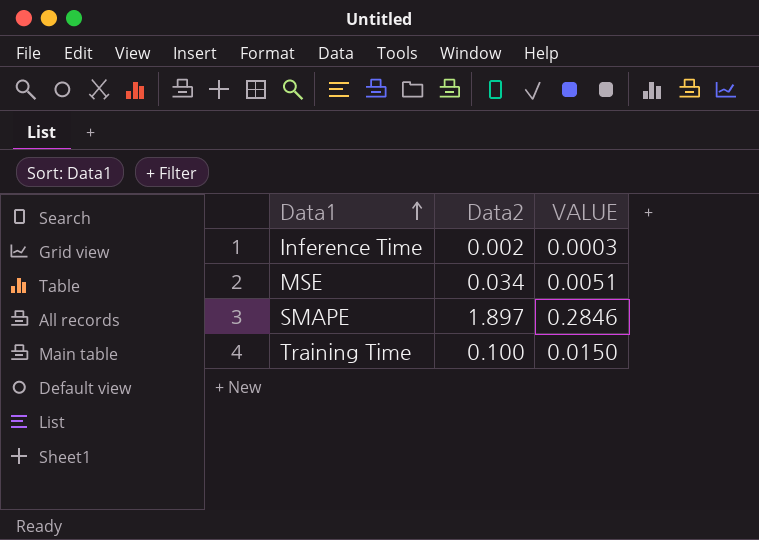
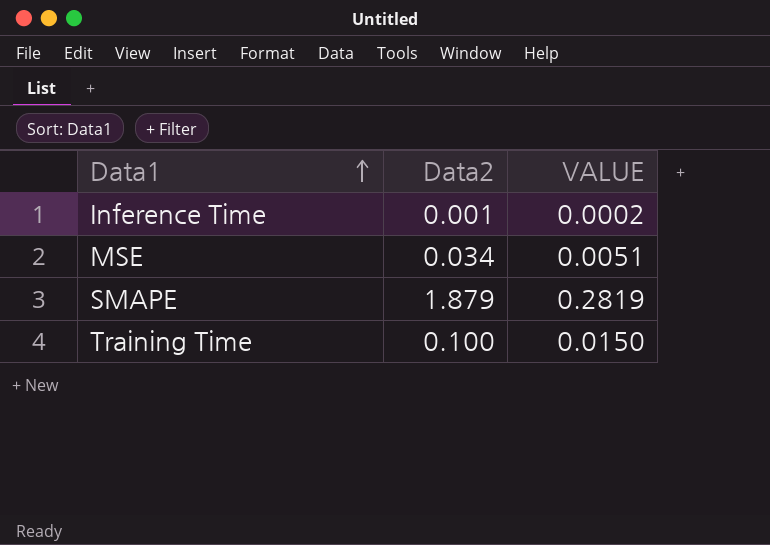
Inference Time | Data2: 0.002 -> 0.001
Inference Time | VALUE: 0.0003 -> 0.0002
SMAPE | Data2: 1.897 -> 1.879
SMAPE | VALUE: 0.2846 -> 0.2819

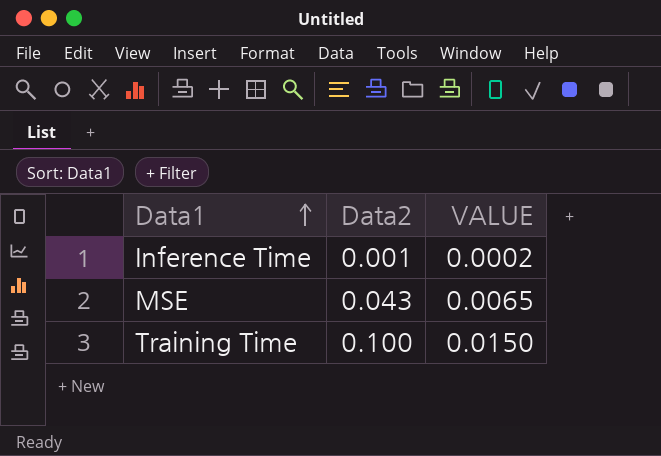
row SMAPE: 1.879 | 0.2819 -> none
MSE | Data2: 0.034 -> 0.043
MSE | VALUE: 0.0051 -> 0.0065

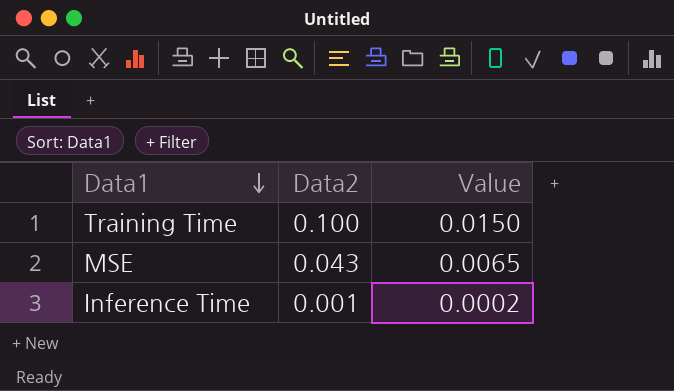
row order: Data1 ascending -> Data1 descending
column name: VALUE -> Value

